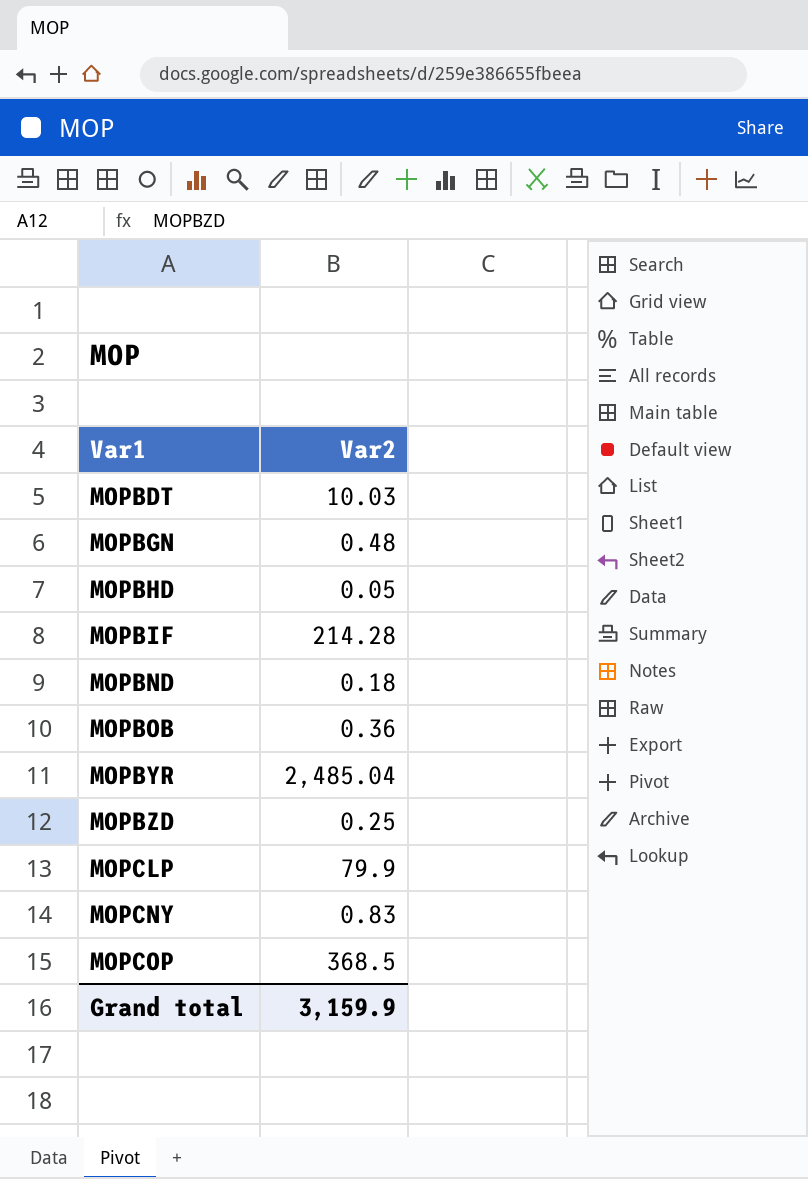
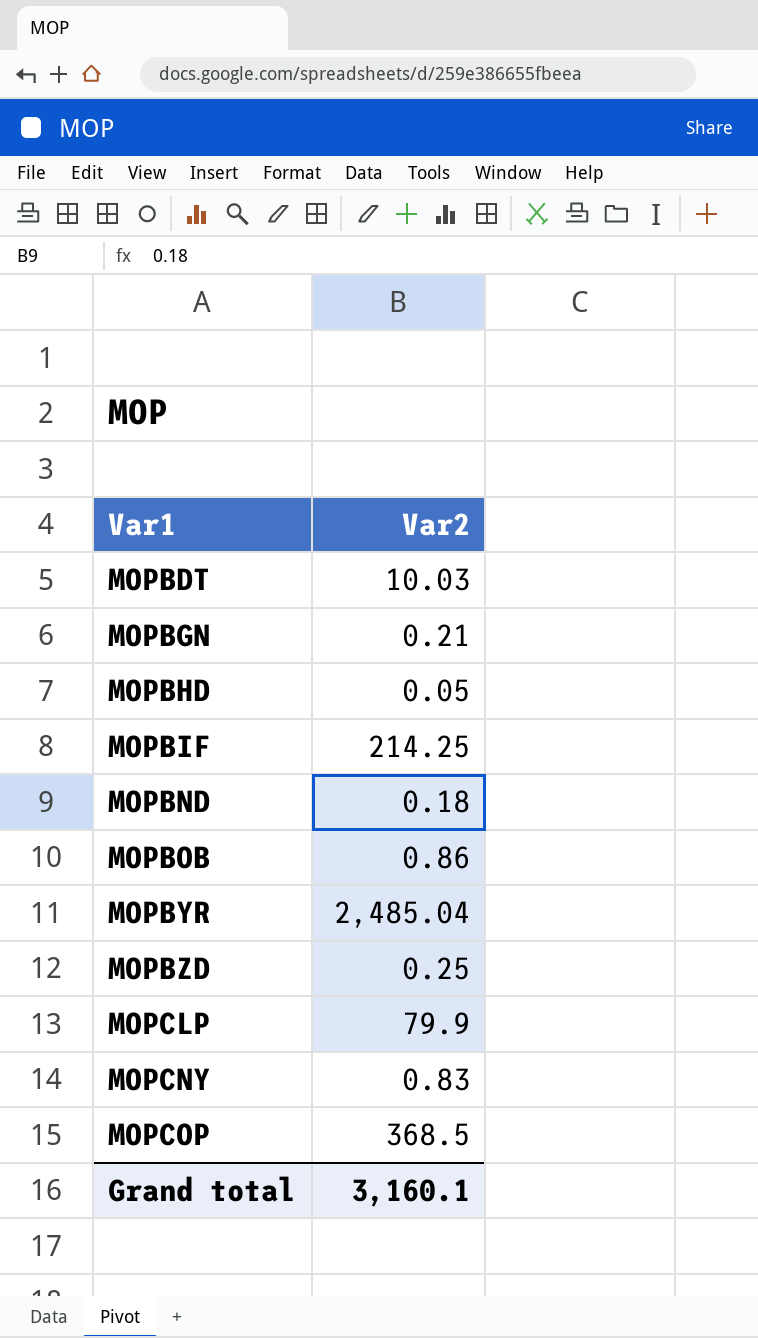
MOPBGN | Var2: 0.48 -> 0.21
MOPBIF | Var2: 214.28 -> 214.25
MOPBOB | Var2: 0.36 -> 0.86
Grand total | Var2: 3,159.9 -> 3,160.1

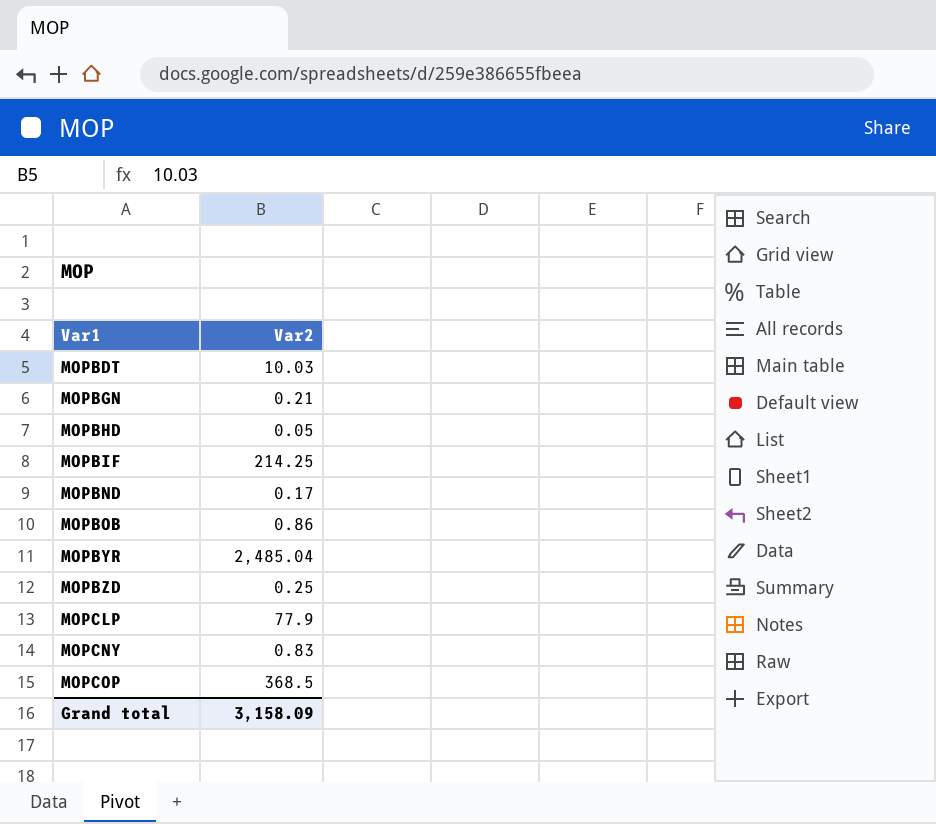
MOPBND | Var2: 0.18 -> 0.17
MOPCLP | Var2: 79.9 -> 77.9
Grand total | Var2: 3,160.1 -> 3,158.09

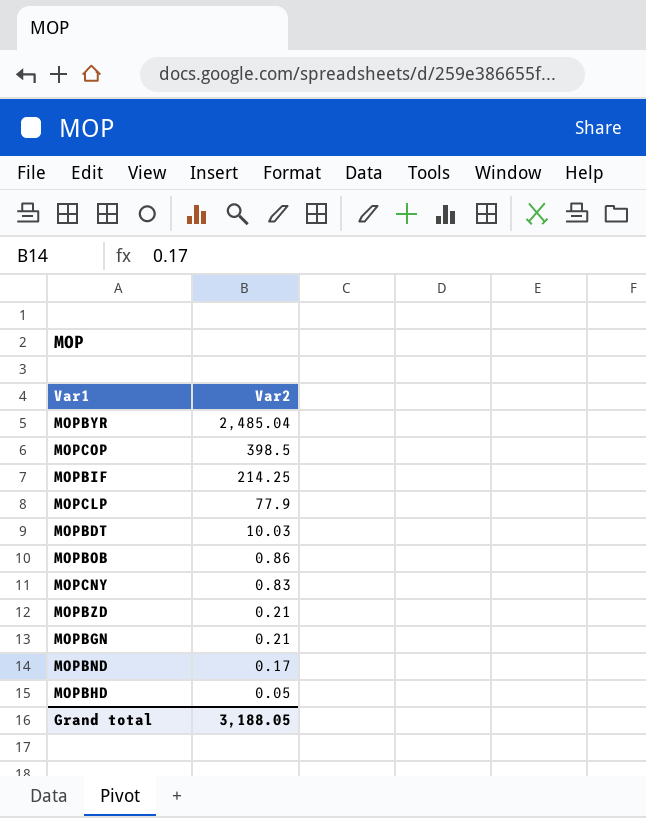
row order: Var1 ascending -> Var2 descending
MOPCOP | Var2: 368.5 -> 398.5
MOPBZD | Var2: 0.25 -> 0.21
Grand total | Var2: 3,158.09 -> 3,188.05

